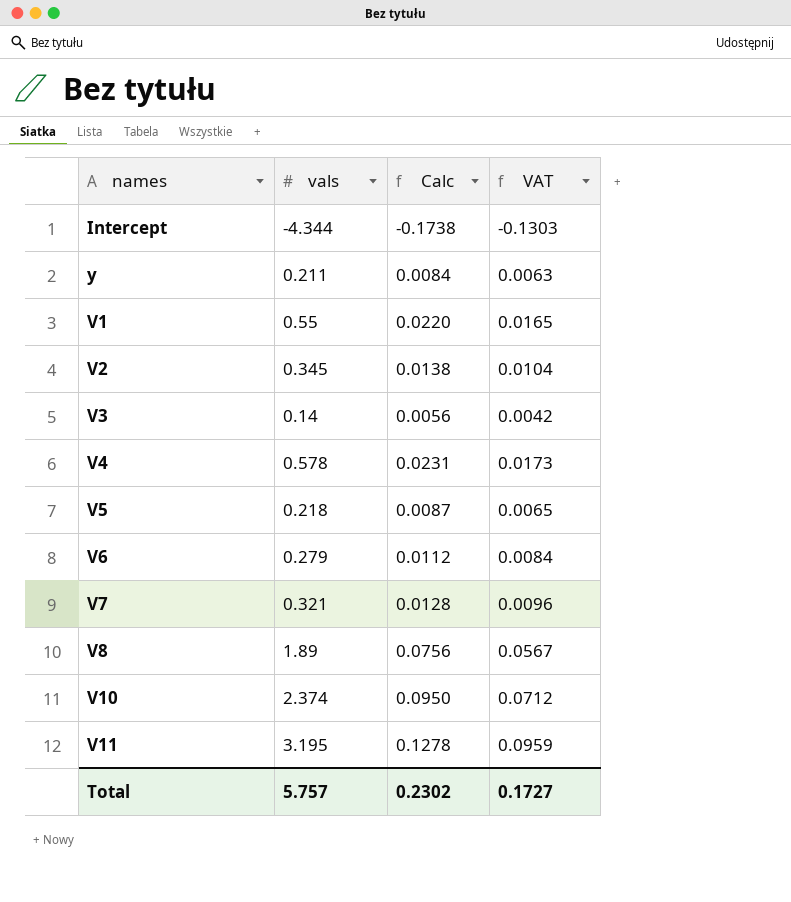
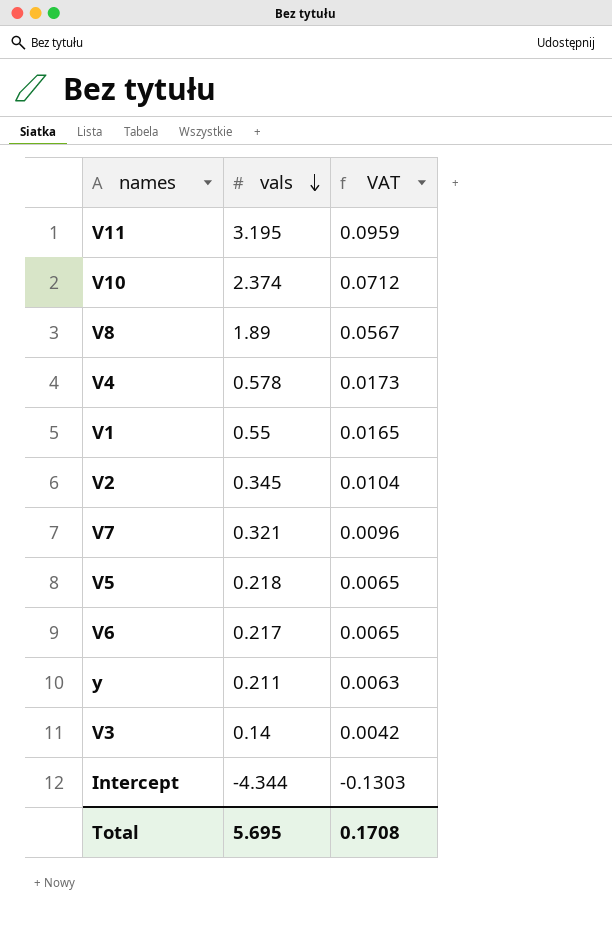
row order: none -> vals descending
column Calc | formula: [vals] * 0.04 -> none
V6 | vals: 0.279 -> 0.217
V6 | VAT: 0.0084 -> 0.0065
Total | vals: 5.757 -> 5.695
Total | VAT: 0.1727 -> 0.1708

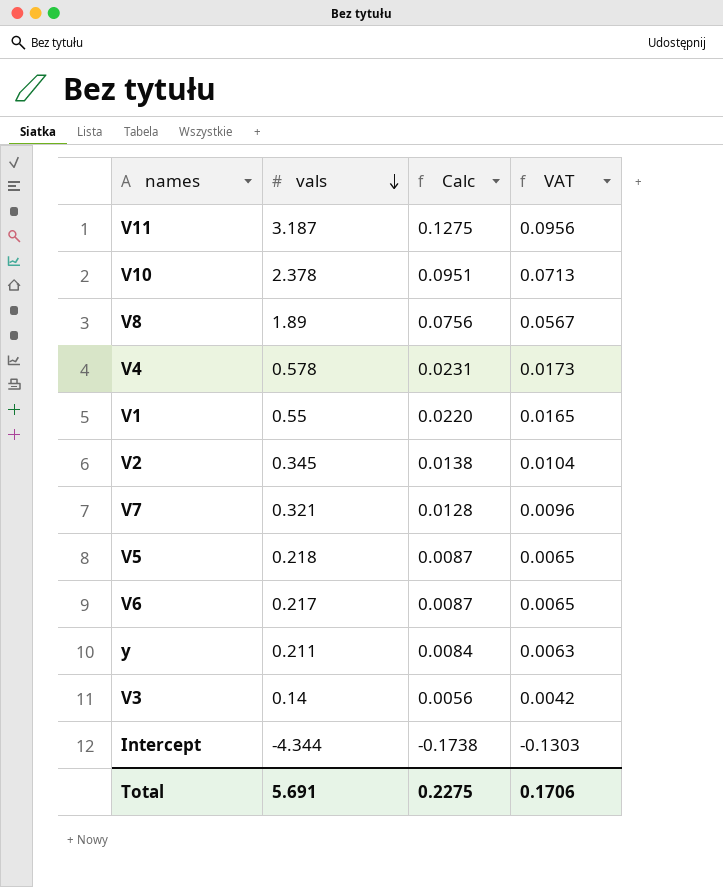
column Calc | formula: none -> [vals] * 0.04
V11 | vals: 3.195 -> 3.187
V11 | VAT: 0.0959 -> 0.0956
V10 | vals: 2.374 -> 2.378
V10 | VAT: 0.0712 -> 0.0713
Total | vals: 5.695 -> 5.691
Total | VAT: 0.1708 -> 0.1706

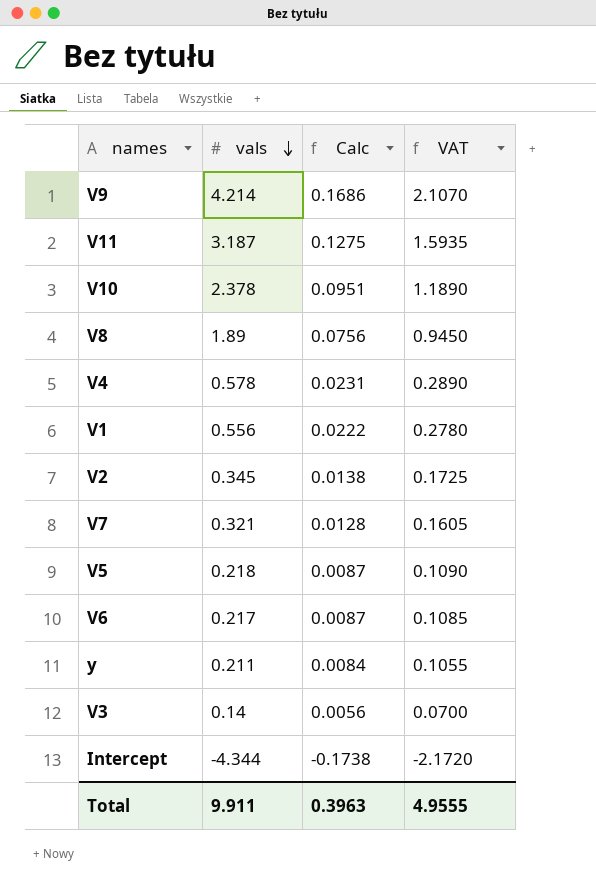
column VAT | formula: [vals] * 0.03 -> [vals] * 0.5
row V9: none -> 4.214 | 0.1686 | 2.1070
V1 | vals: 0.55 -> 0.556
V1 | Calc: 0.0220 -> 0.0222
Total | vals: 5.691 -> 9.911
Total | Calc: 0.2275 -> 0.3963
Total | VAT: 0.1706 -> 4.9555

